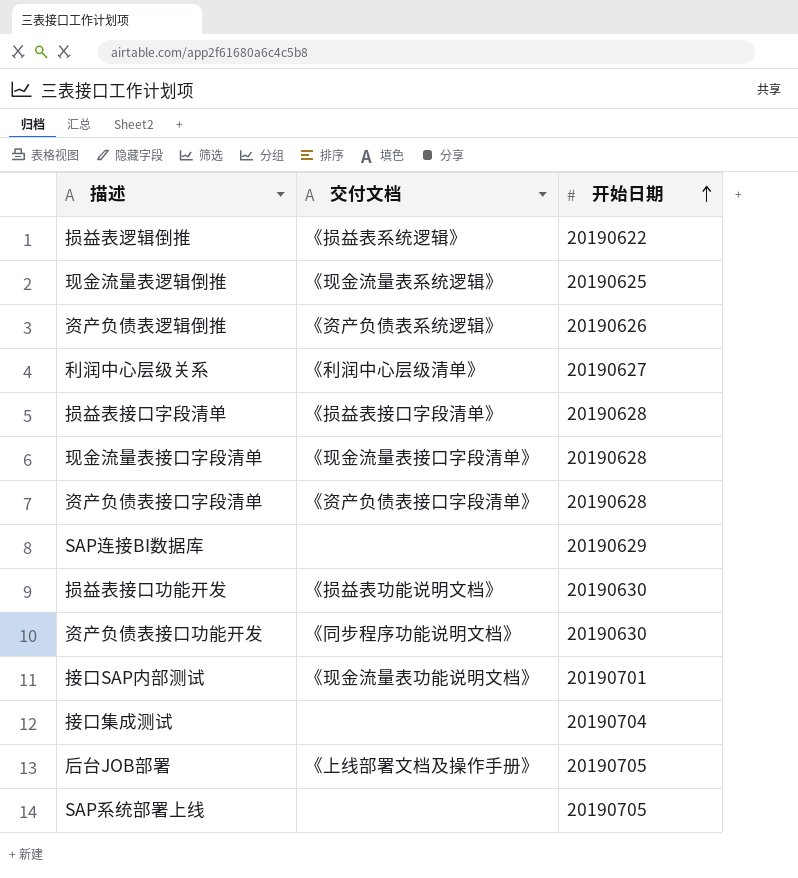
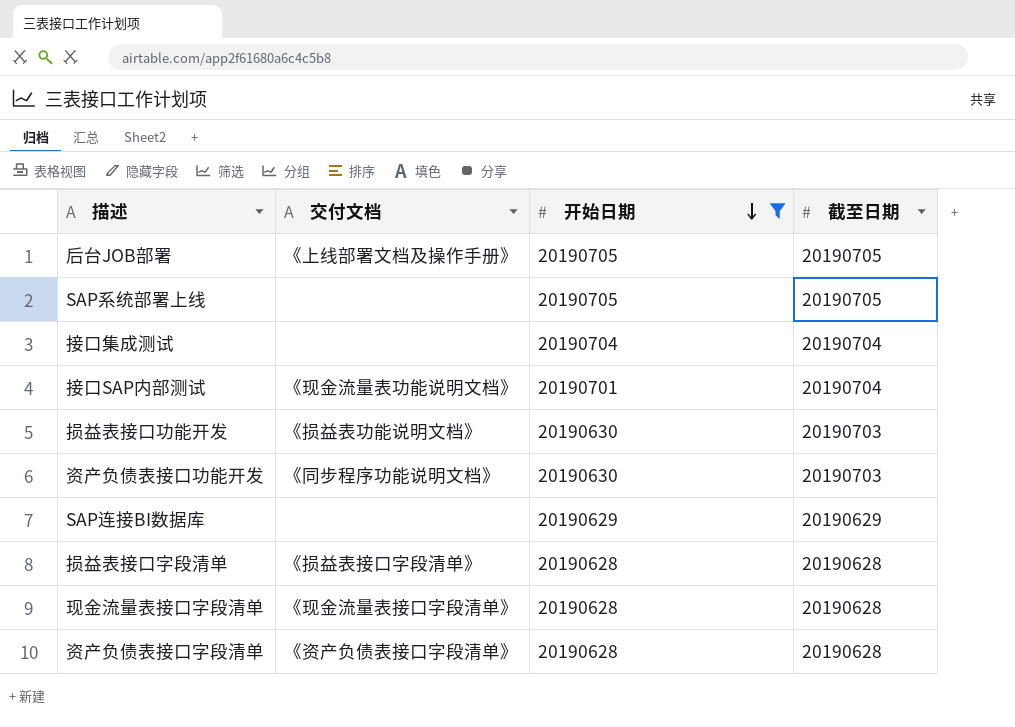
filter: none -> 开始日期 >= 20190628
row order: 开始日期 ascending -> 开始日期 descending
column 截至日期 | position: none -> 4

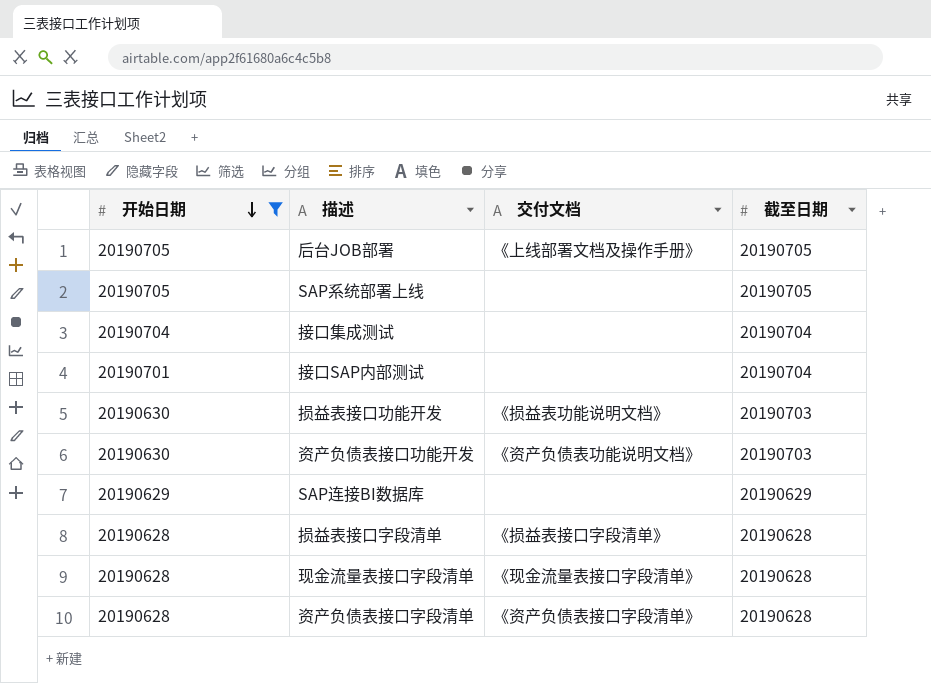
column 开始日期 | position: 3 -> 1
接口SAP内部测试 | 交付文档: 《现金流量表功能说明文档》 -> none
资产负债表接口功能开发 | 交付文档: 《同步程序功能说明文档》 -> 《资产负债表功能说明文档》

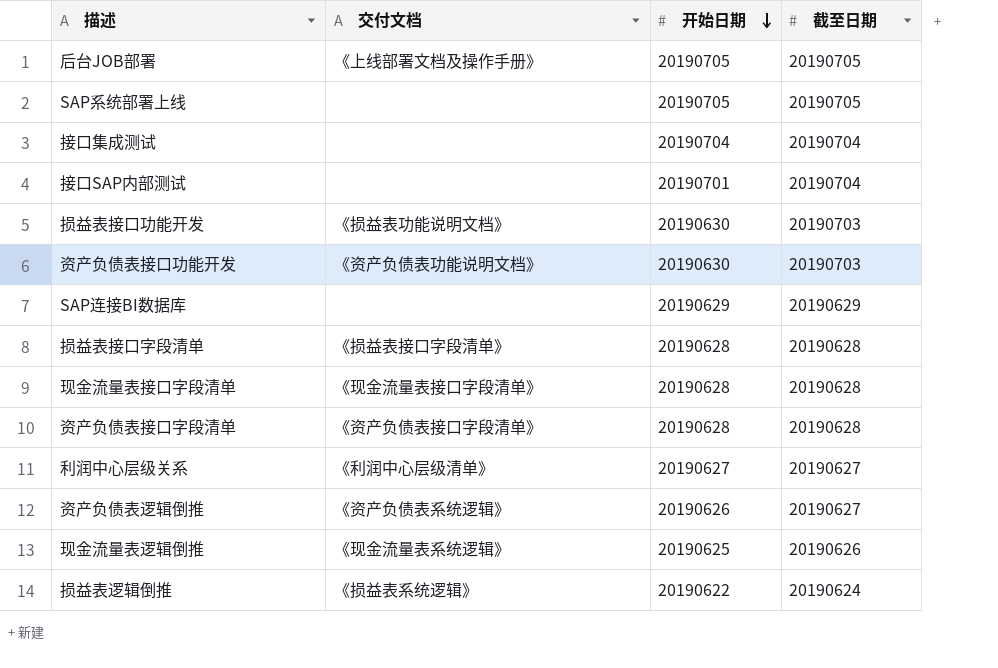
filter: 开始日期 >= 20190628 -> none
column 开始日期 | position: 1 -> 3

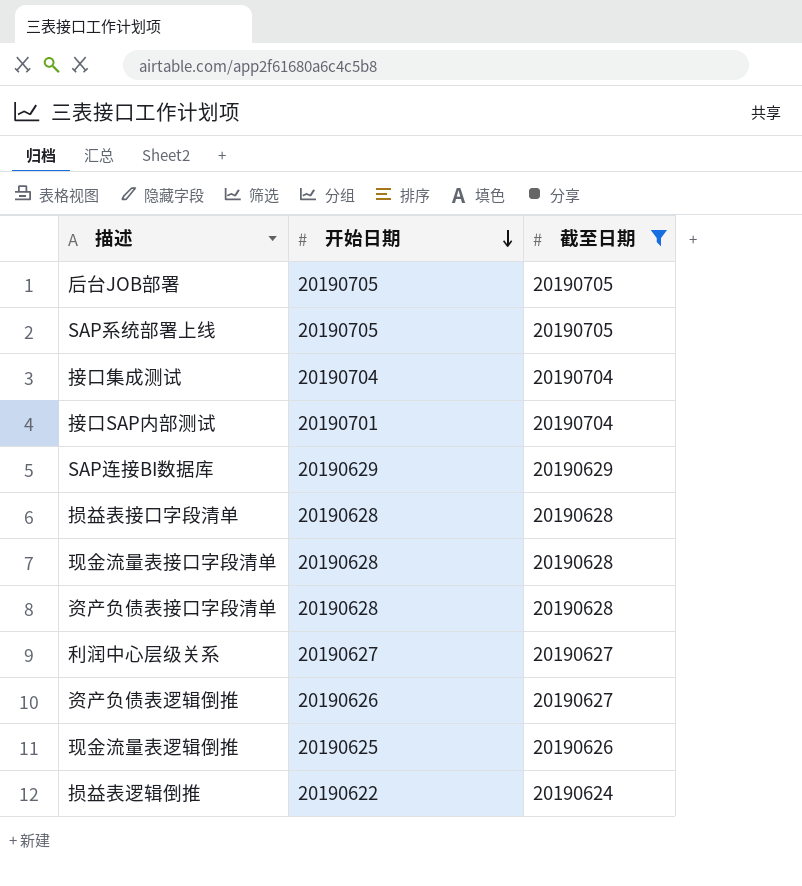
filter: none -> 截至日期 != 20190703
column 交付文档 | position: 2 -> none

